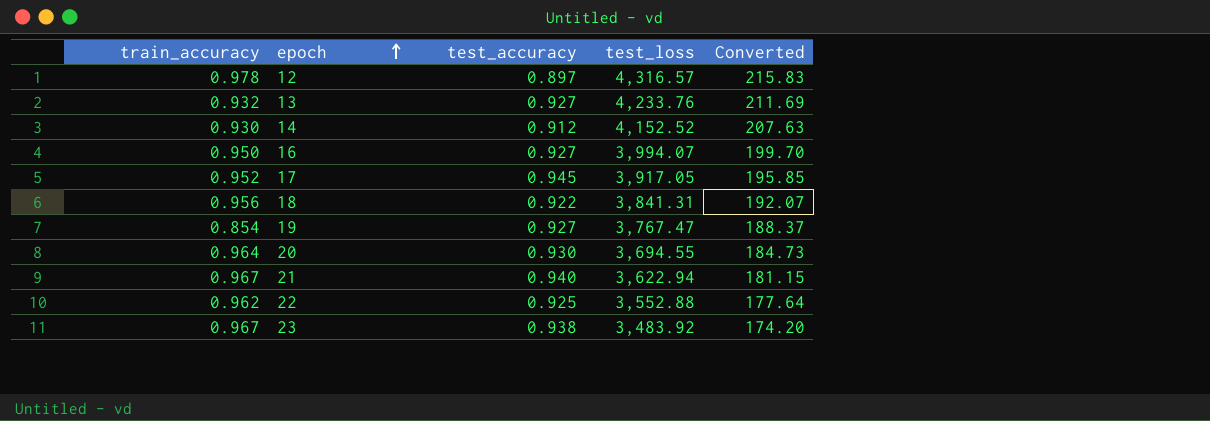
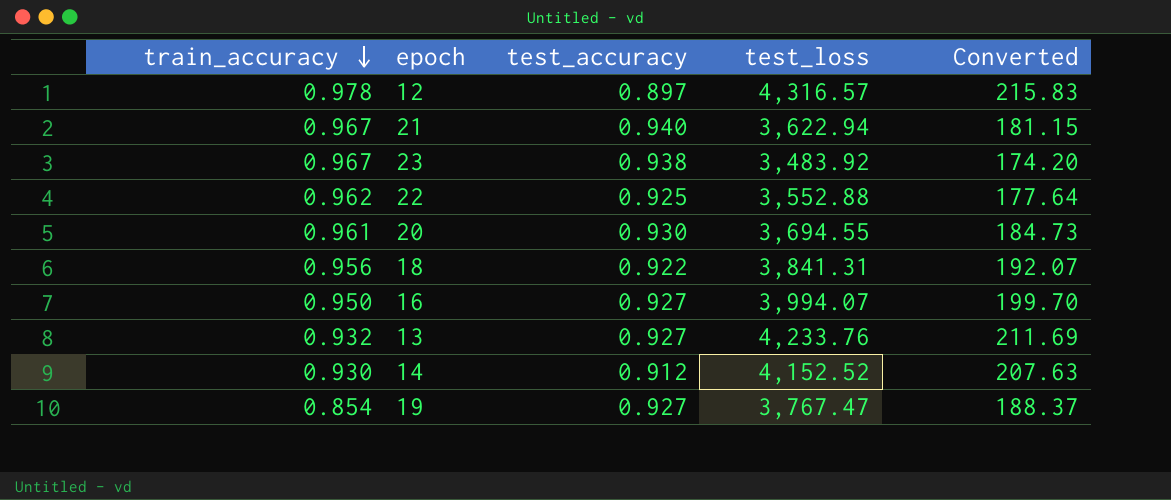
row order: epoch ascending -> train_accuracy descending
row 17: 0.952 | 0.945 | 3,917.05 | 195.85 -> none
20 | train_accuracy: 0.964 -> 0.961

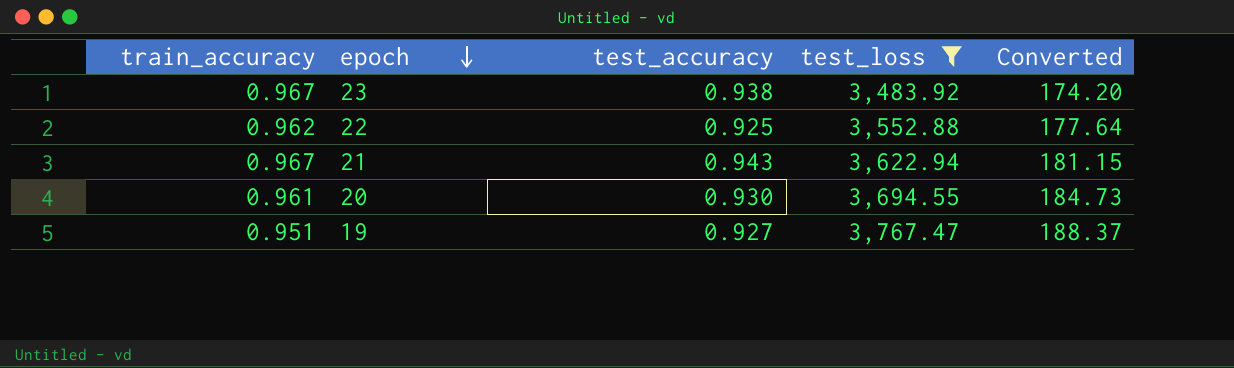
filter: none -> test_loss <= 3,767.47
row order: train_accuracy descending -> epoch descending
21 | test_accuracy: 0.940 -> 0.943
19 | train_accuracy: 0.854 -> 0.951

